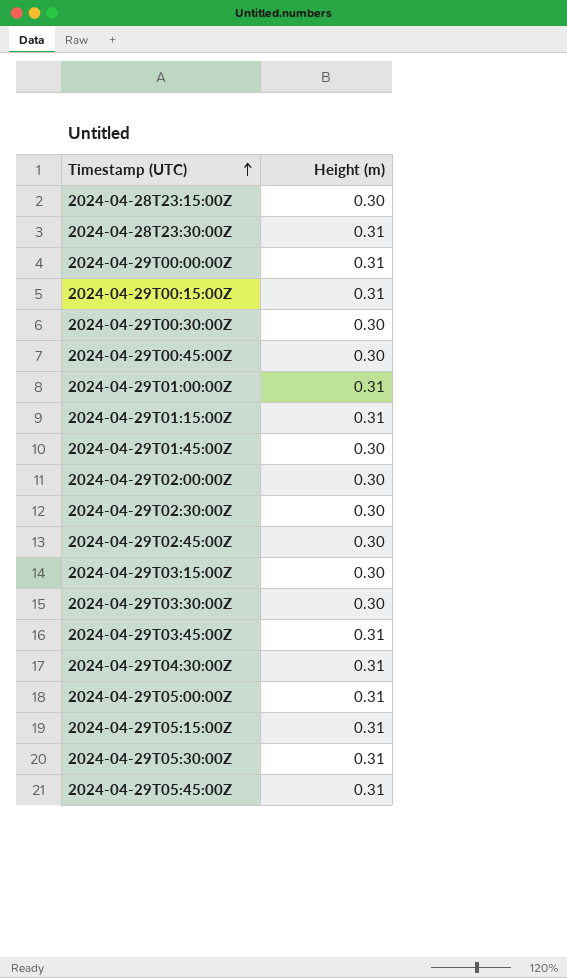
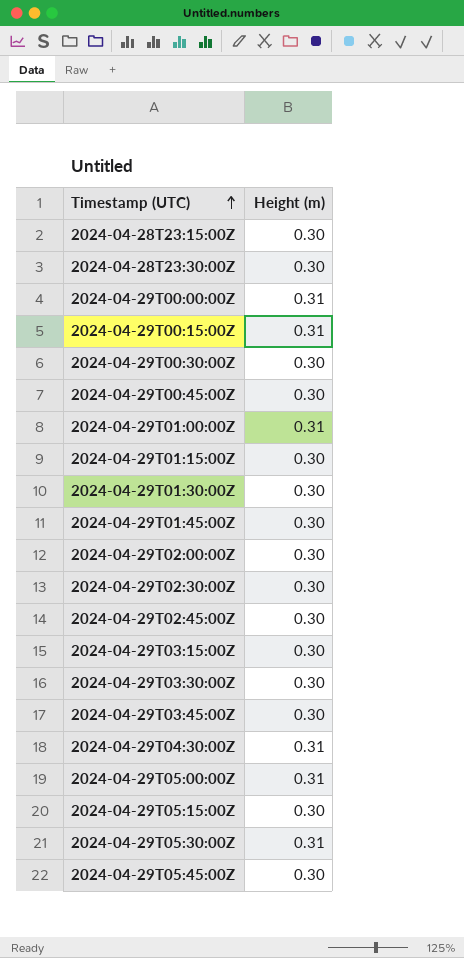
2024-04-28T23:30:00Z | Height (m): 0.31 -> 0.30
2024-04-29T01:15:00Z | Height (m): 0.31 -> 0.30
row 2024-04-29T01:30:00Z: none -> 0.30
2024-04-29T03:45:00Z | Height (m): 0.31 -> 0.30
2024-04-29T05:15:00Z | Height (m): 0.31 -> 0.30
2024-04-29T05:45:00Z | Height (m): 0.31 -> 0.30

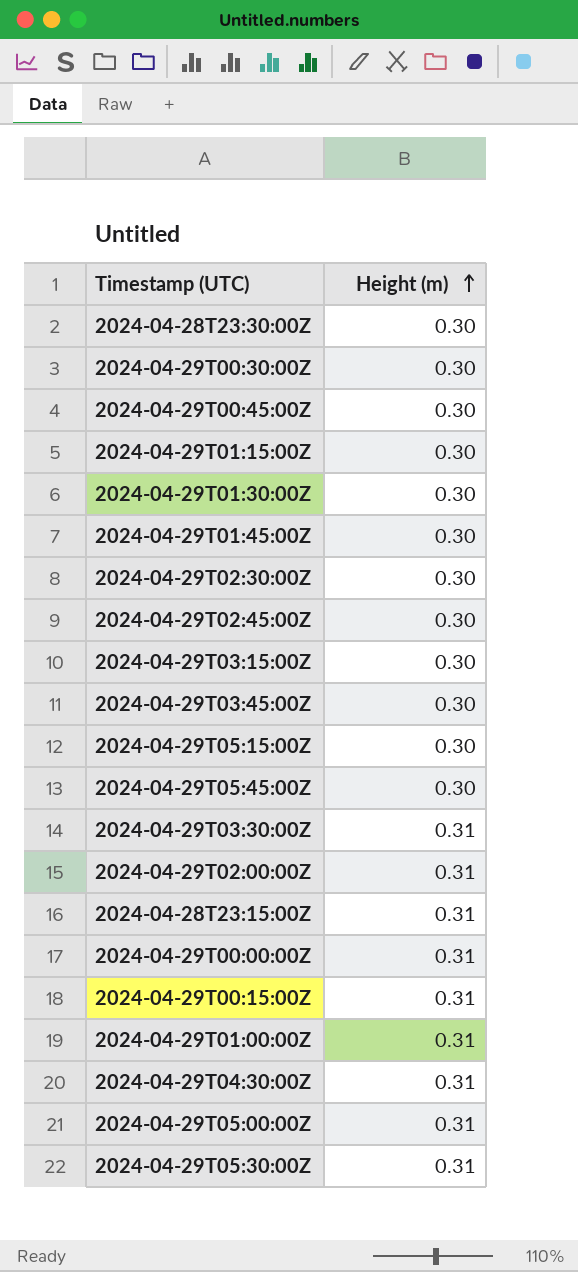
row order: Timestamp (UTC) ascending -> Height (m) ascending
2024-04-29T03:30:00Z | Height (m): 0.30 -> 0.31
2024-04-29T02:00:00Z | Height (m): 0.30 -> 0.31
2024-04-28T23:15:00Z | Height (m): 0.30 -> 0.31

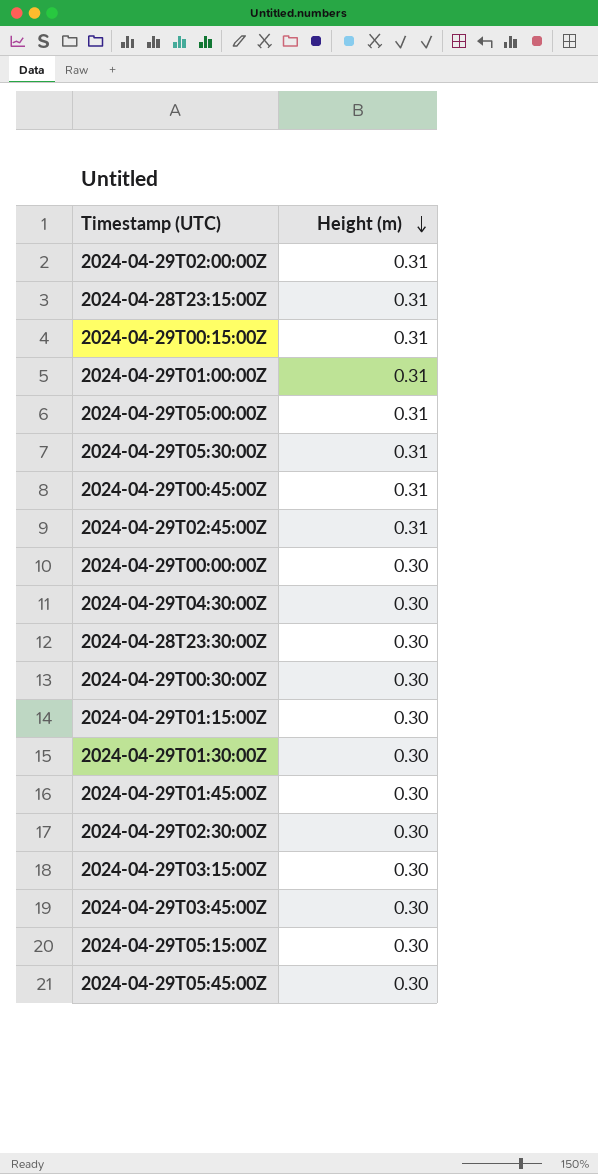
row order: Height (m) ascending -> Height (m) descending
row 2024-04-29T03:30:00Z: 0.31 -> none
2024-04-29T00:45:00Z | Height (m): 0.30 -> 0.31
2024-04-29T02:45:00Z | Height (m): 0.30 -> 0.31
2024-04-29T00:00:00Z | Height (m): 0.31 -> 0.30
2024-04-29T04:30:00Z | Height (m): 0.31 -> 0.30

